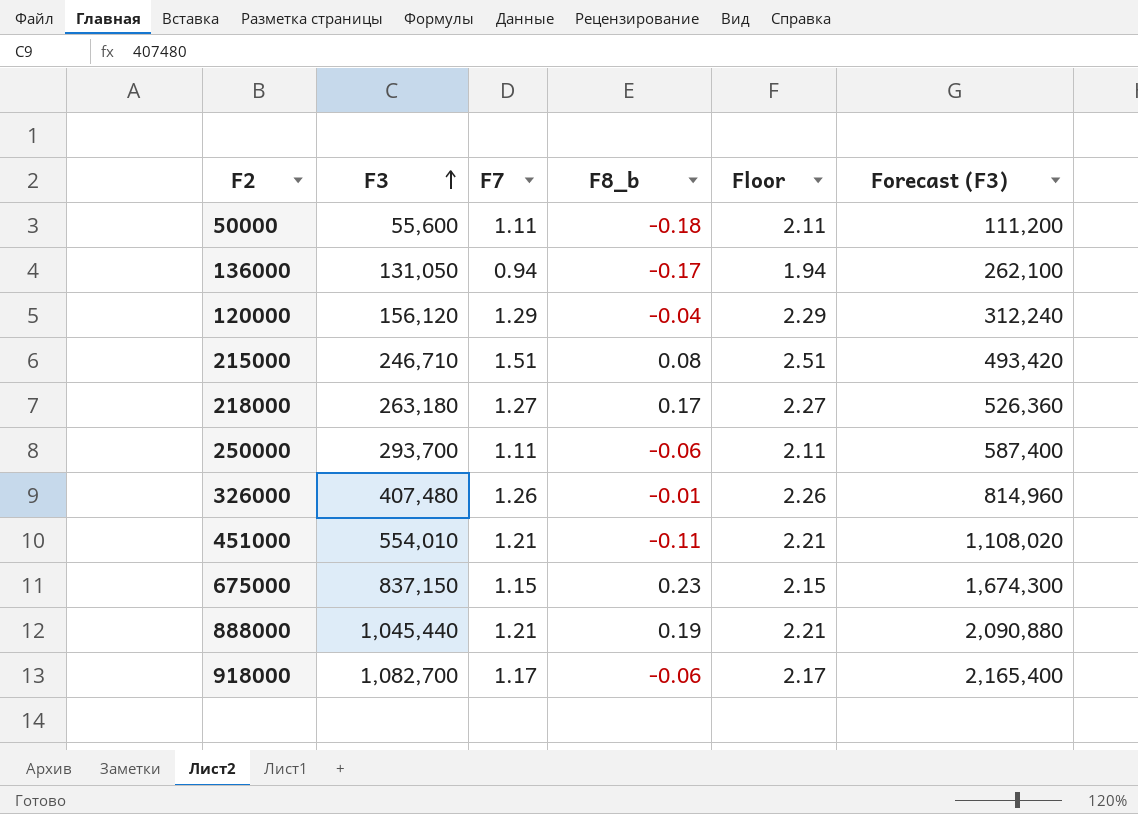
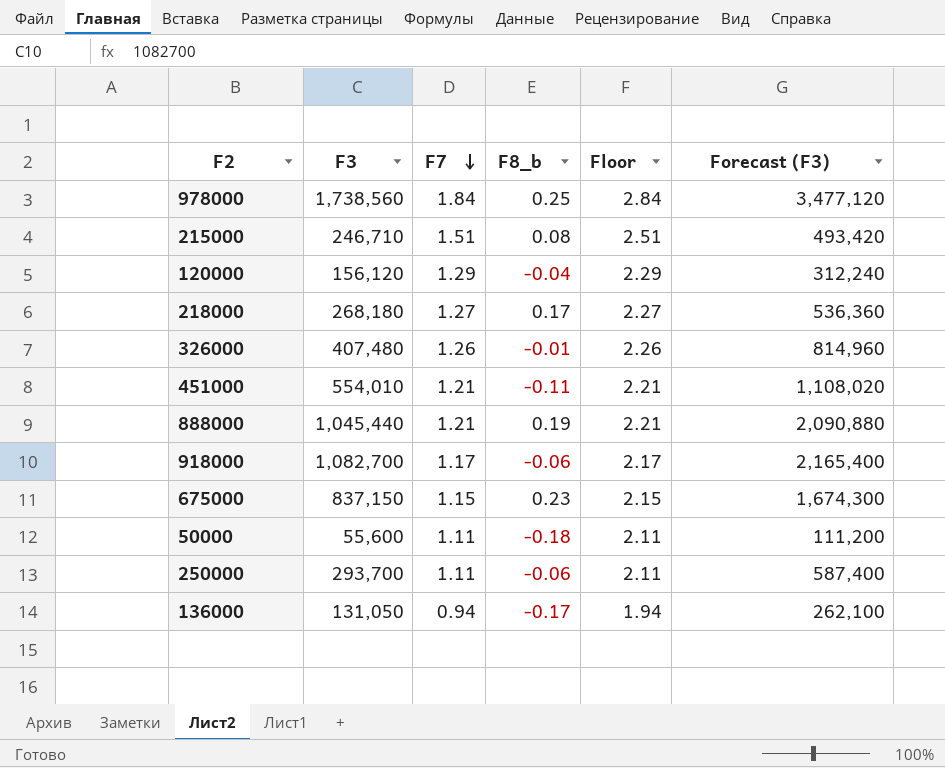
row order: F3 ascending -> F7 descending
row 978000: none -> 1,738,560 | 1.84 | 0.25 | 2.84 | 3,477,120
218000 | F3: 263,180 -> 268,180
218000 | Forecast (F3): 526,360 -> 536,360

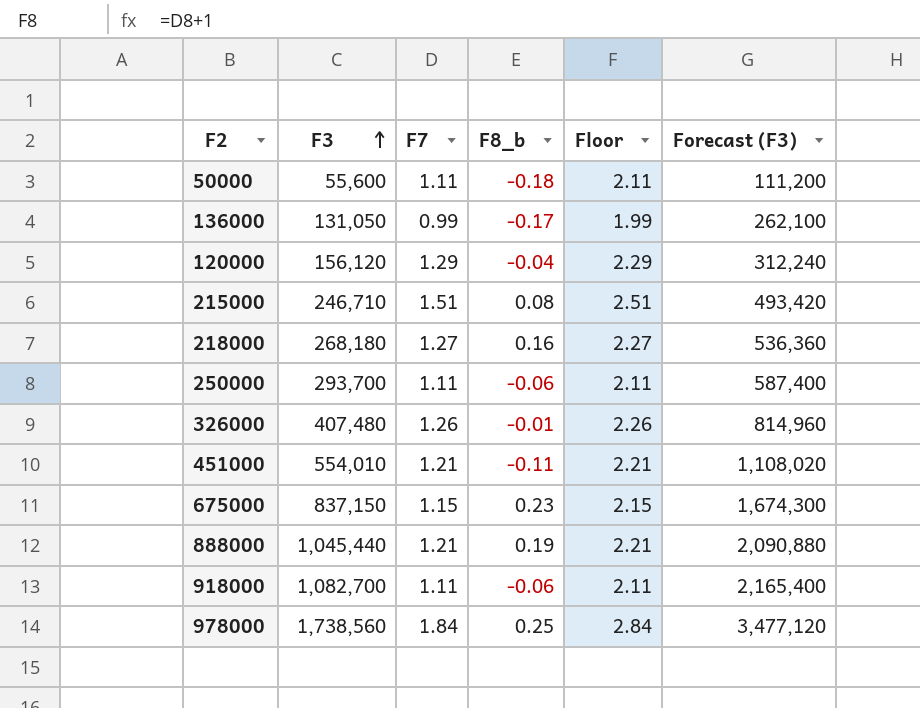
row order: F7 descending -> F3 ascending
136000 | F7: 0.94 -> 0.99
136000 | Floor: 1.94 -> 1.99
218000 | F8_b: 0.17 -> 0.16
918000 | F7: 1.17 -> 1.11
918000 | Floor: 2.17 -> 2.11

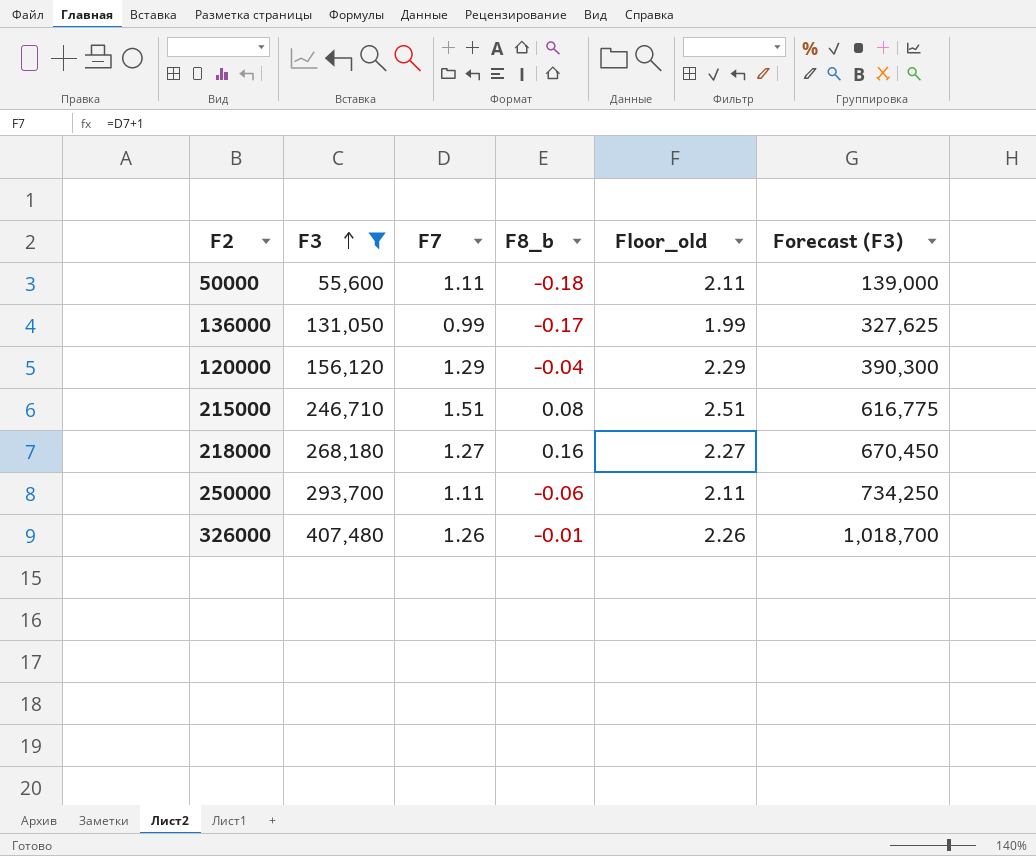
filter: none -> F3 <= 407,480
column name: Floor -> Floor_old
column Forecast (F3) | formula: [F3] * 2 -> [F3] * 2.5

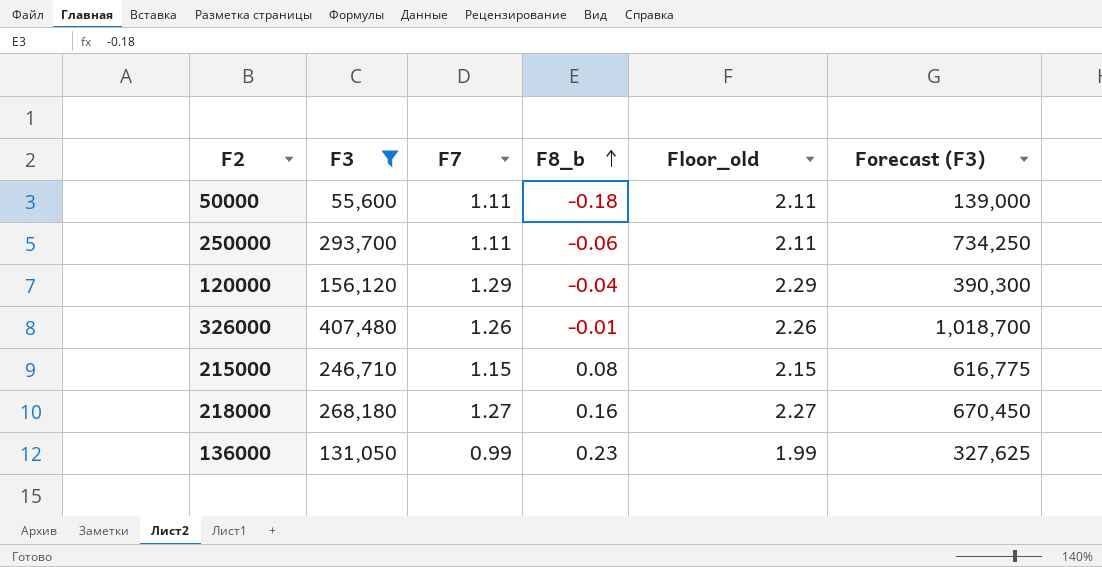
row order: F3 ascending -> F8_b ascending
215000 | F7: 1.51 -> 1.15
215000 | Floor_old: 2.51 -> 2.15
136000 | F8_b: -0.17 -> 0.23

